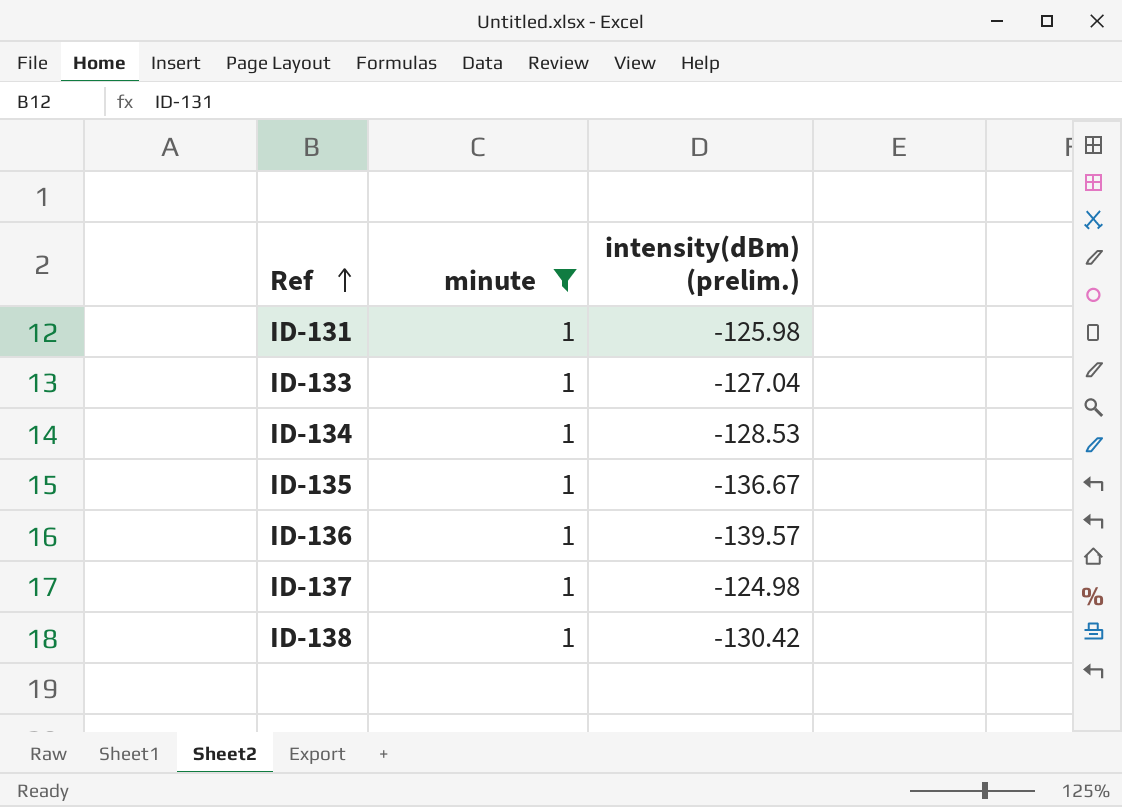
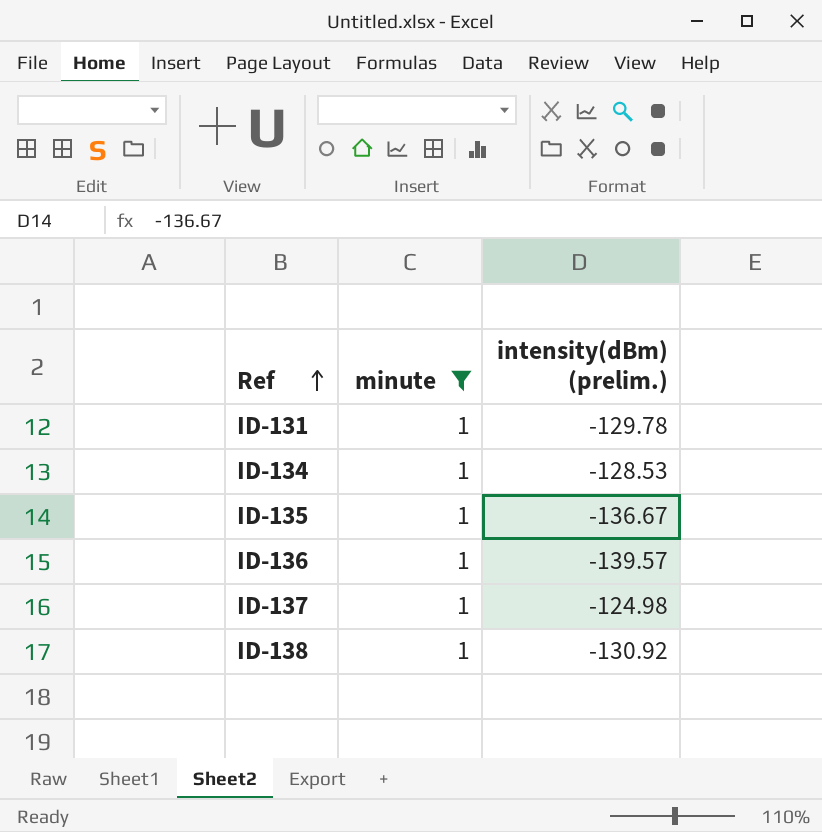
row ID-133: 1 | -127.04 -> none
ID-131 | intensity(dBm) (prelim.): -125.98 -> -129.78
ID-138 | intensity(dBm) (prelim.): -130.42 -> -130.92

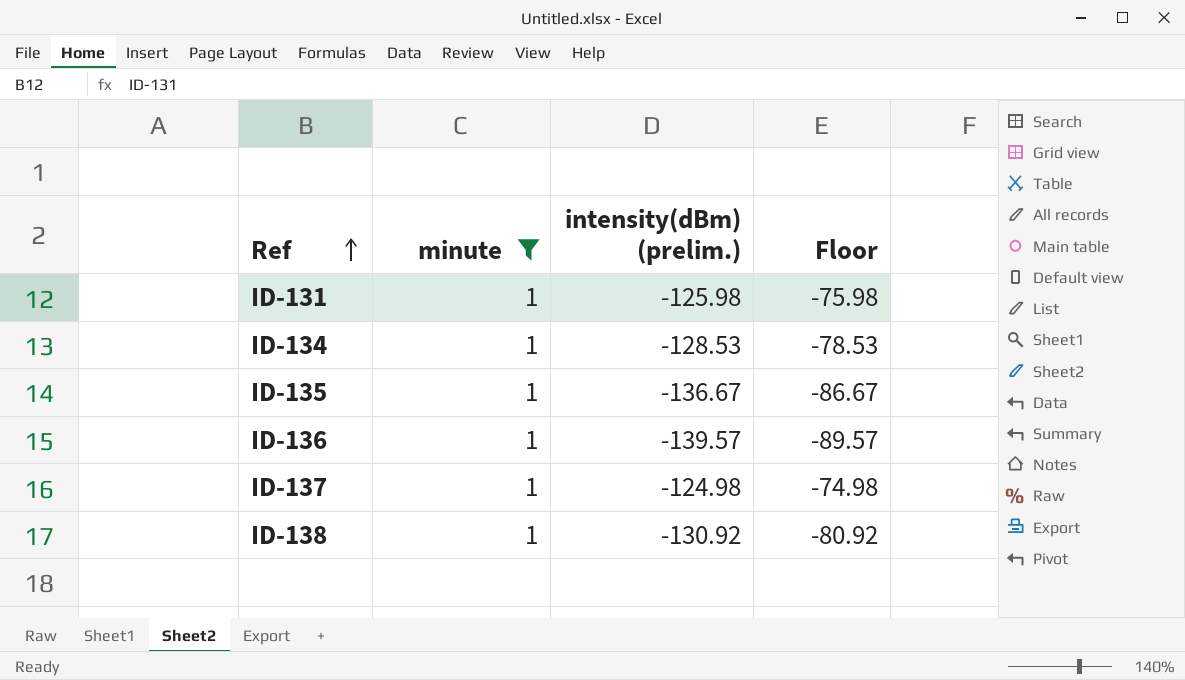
column Floor | formula: none -> [intensity(dBm) (prelim.)] + 50
ID-131 | intensity(dBm) (prelim.): -129.78 -> -125.98

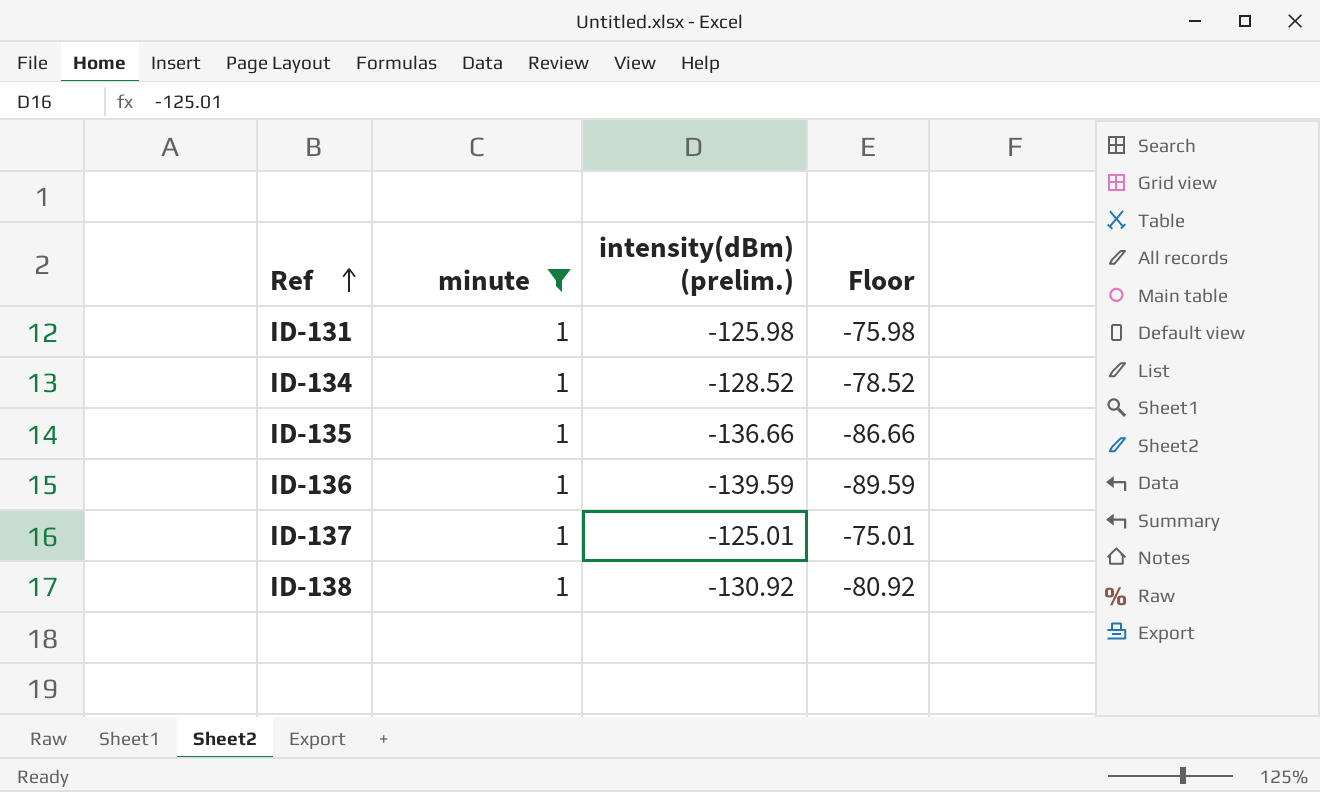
ID-134 | intensity(dBm) (prelim.): -128.53 -> -128.52
ID-134 | Floor: -78.53 -> -78.52
ID-135 | intensity(dBm) (prelim.): -136.67 -> -136.66
ID-135 | Floor: -86.67 -> -86.66
ID-136 | intensity(dBm) (prelim.): -139.57 -> -139.59
ID-136 | Floor: -89.57 -> -89.59
ID-137 | intensity(dBm) (prelim.): -124.98 -> -125.01
ID-137 | Floor: -74.98 -> -75.01

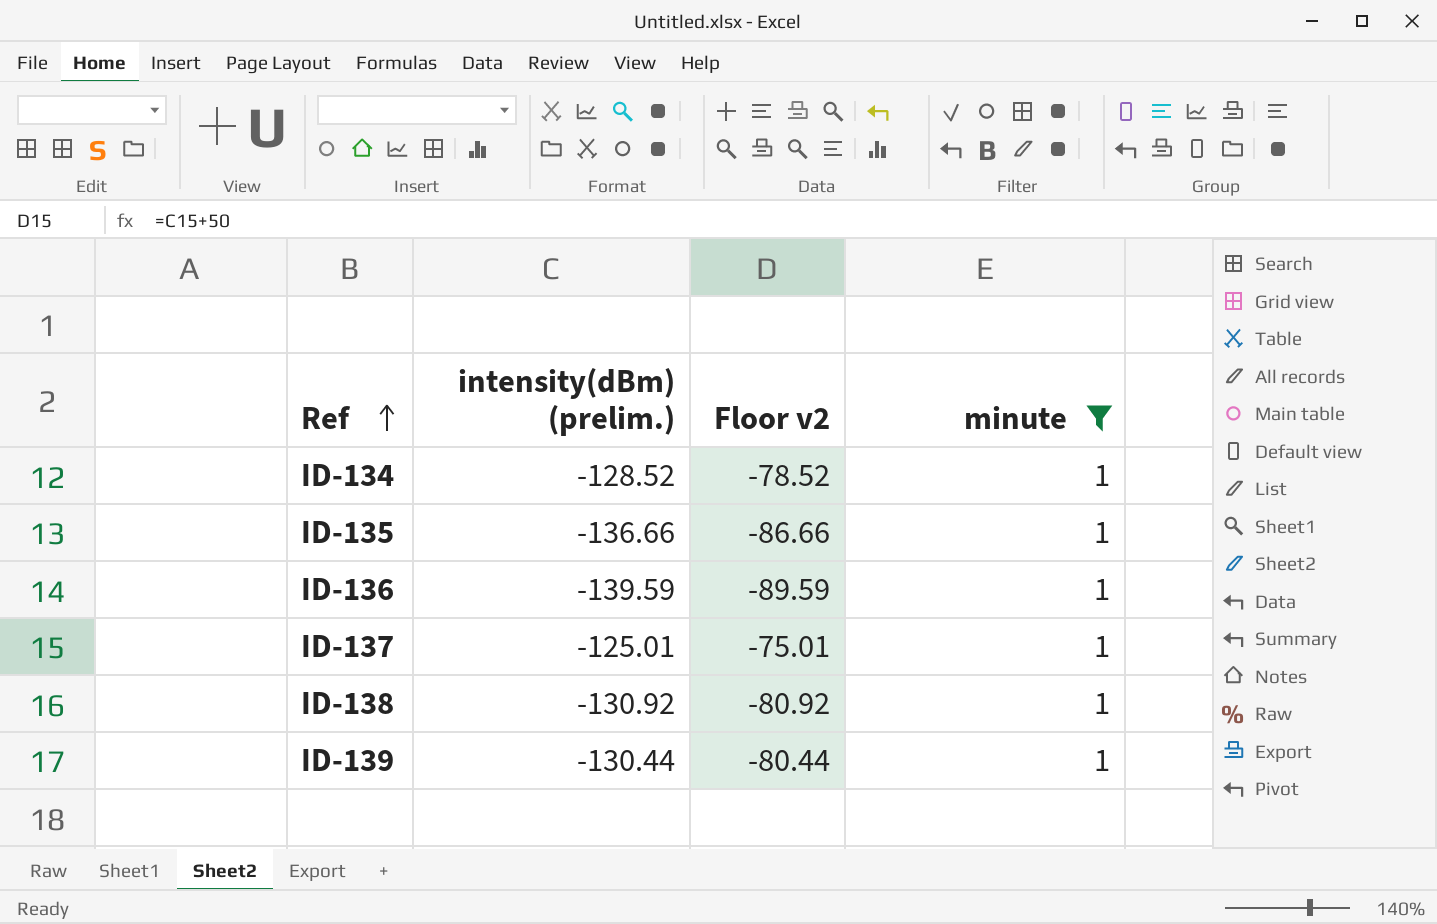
column name: Floor -> Floor v2
column minute | position: 2 -> 4
row ID-131: 1 | -125.98 | -75.98 -> none
row ID-139: none -> -130.44 | -80.44 | 1

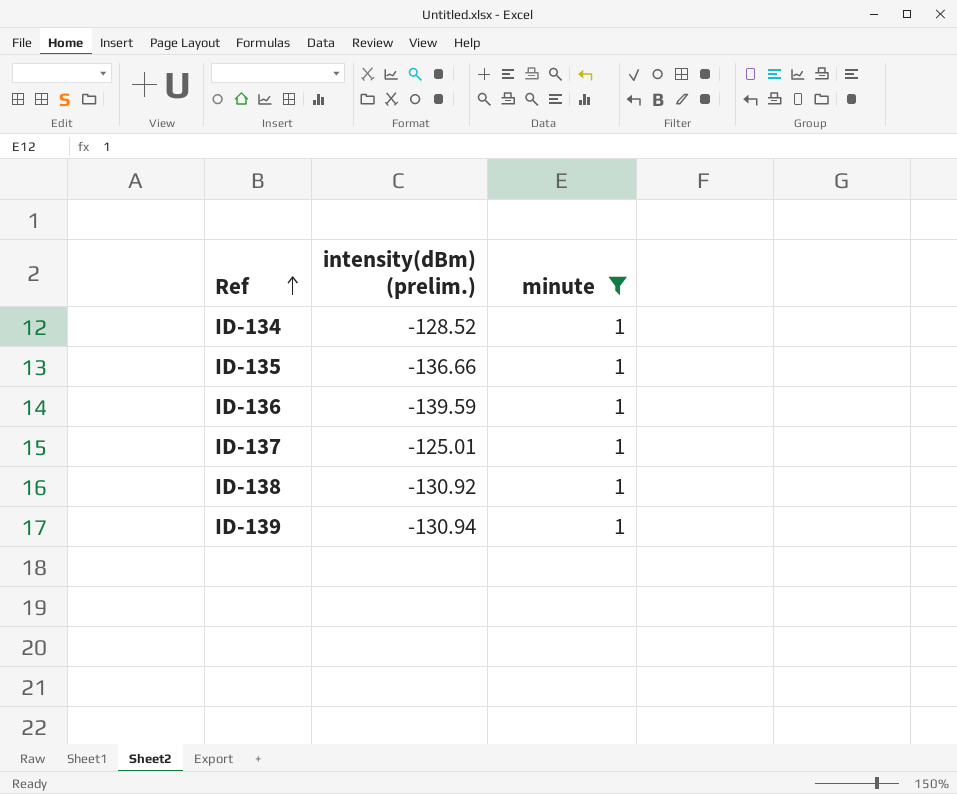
column Floor v2 | formula: [intensity(dBm) (prelim.)] + 50 -> none
ID-139 | intensity(dBm) (prelim.): -130.44 -> -130.94

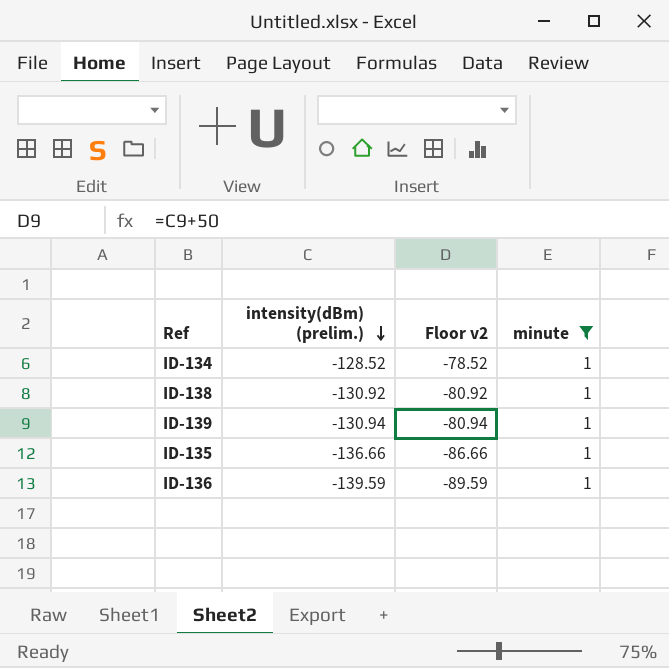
row order: Ref ascending -> intensity(dBm) (prelim.) descending
column Floor v2 | formula: none -> [intensity(dBm) (prelim.)] + 50
row ID-137: -125.01 | 1 -> none

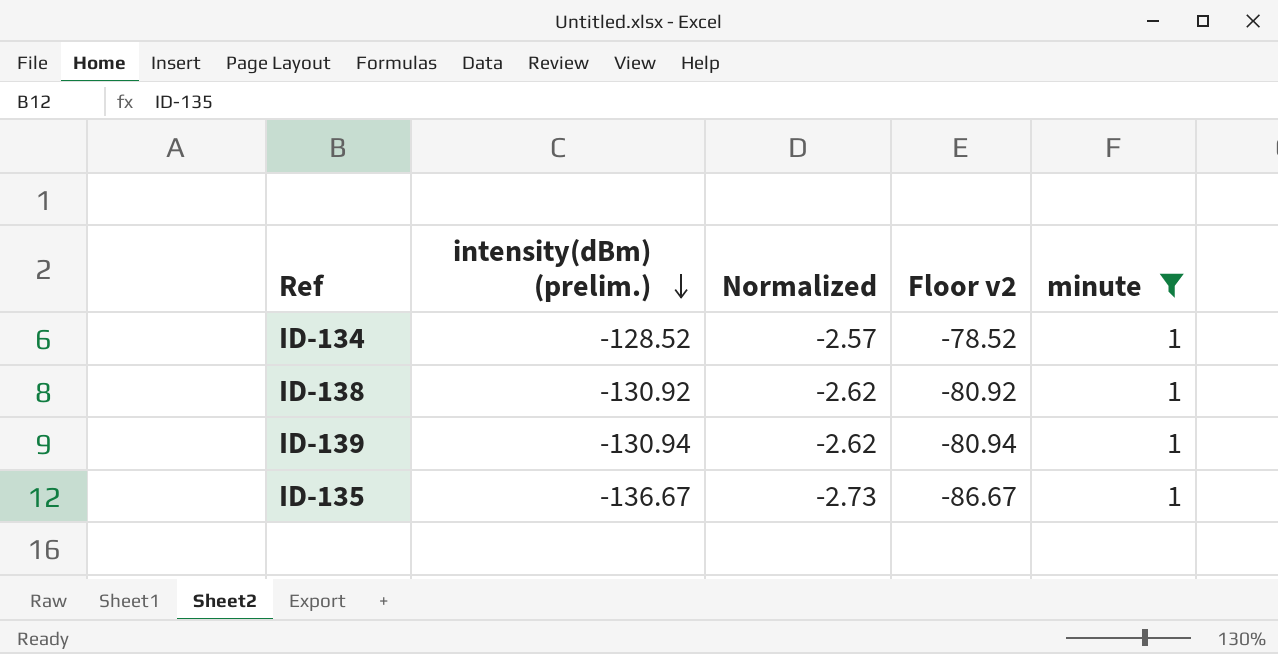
column Normalized | formula: none -> [intensity(dBm) (prelim.)] * 0.02
row ID-136: -139.59 | -89.59 | 1 -> none
ID-135 | intensity(dBm) (prelim.): -136.66 -> -136.67
ID-135 | Floor v2: -86.66 -> -86.67

